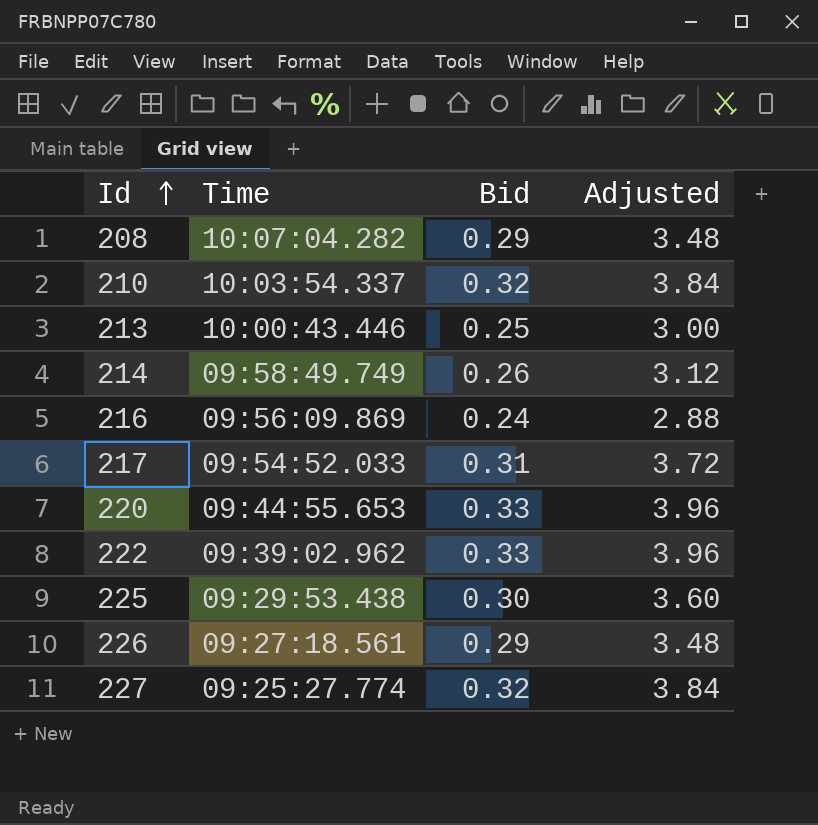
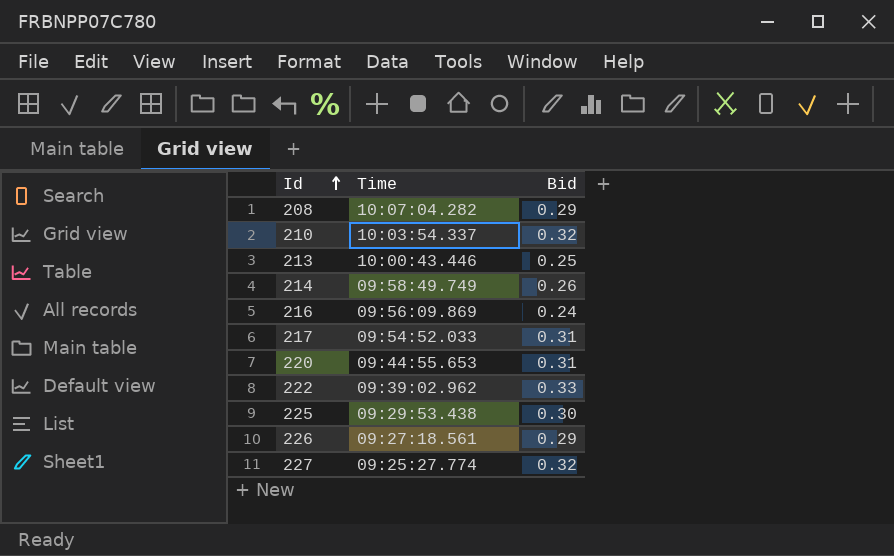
column Adjusted | formula: [Bid] * 12 -> none
220 | Bid: 0.33 -> 0.31

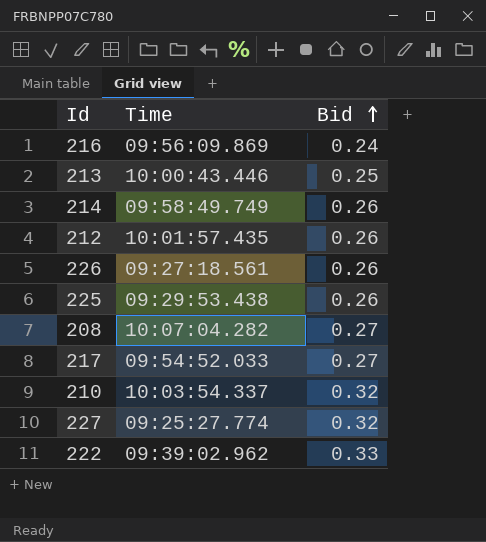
row order: Id ascending -> Bid ascending
row 220: 09:44:55.653 | 0.31 -> none
row 212: none -> 10:01:57.435 | 0.26
226 | Bid: 0.29 -> 0.26
225 | Bid: 0.30 -> 0.26
208 | Bid: 0.29 -> 0.27
217 | Bid: 0.31 -> 0.27

